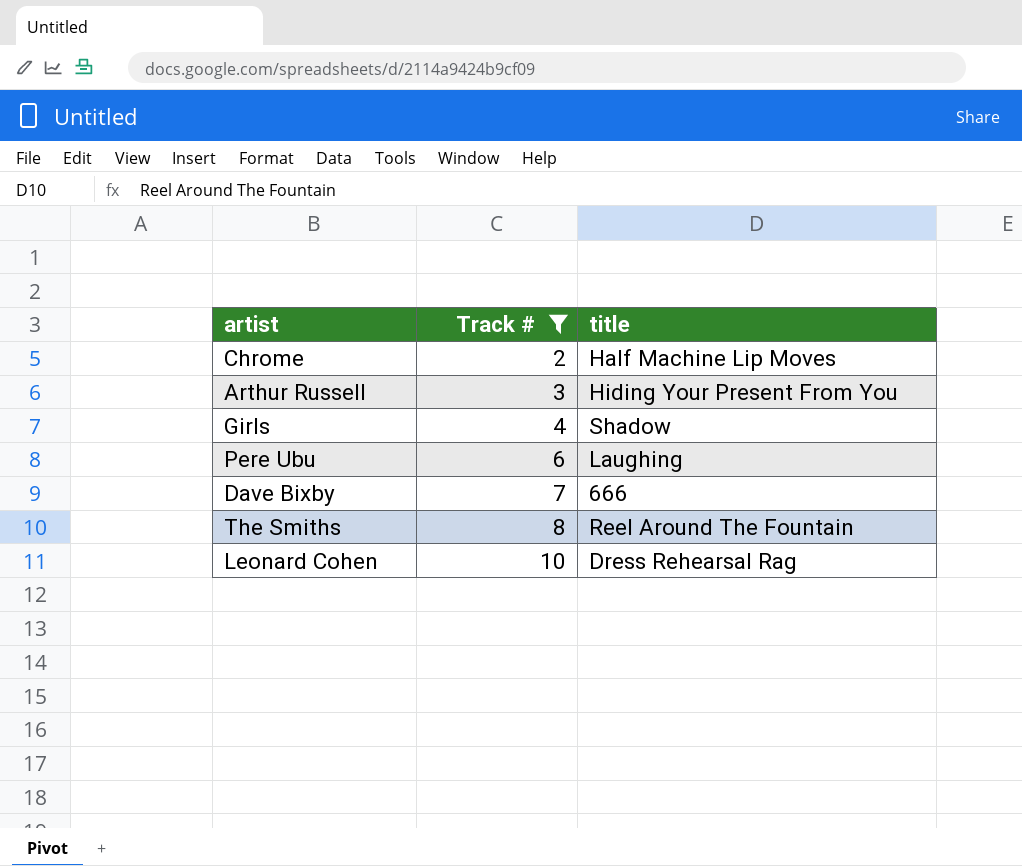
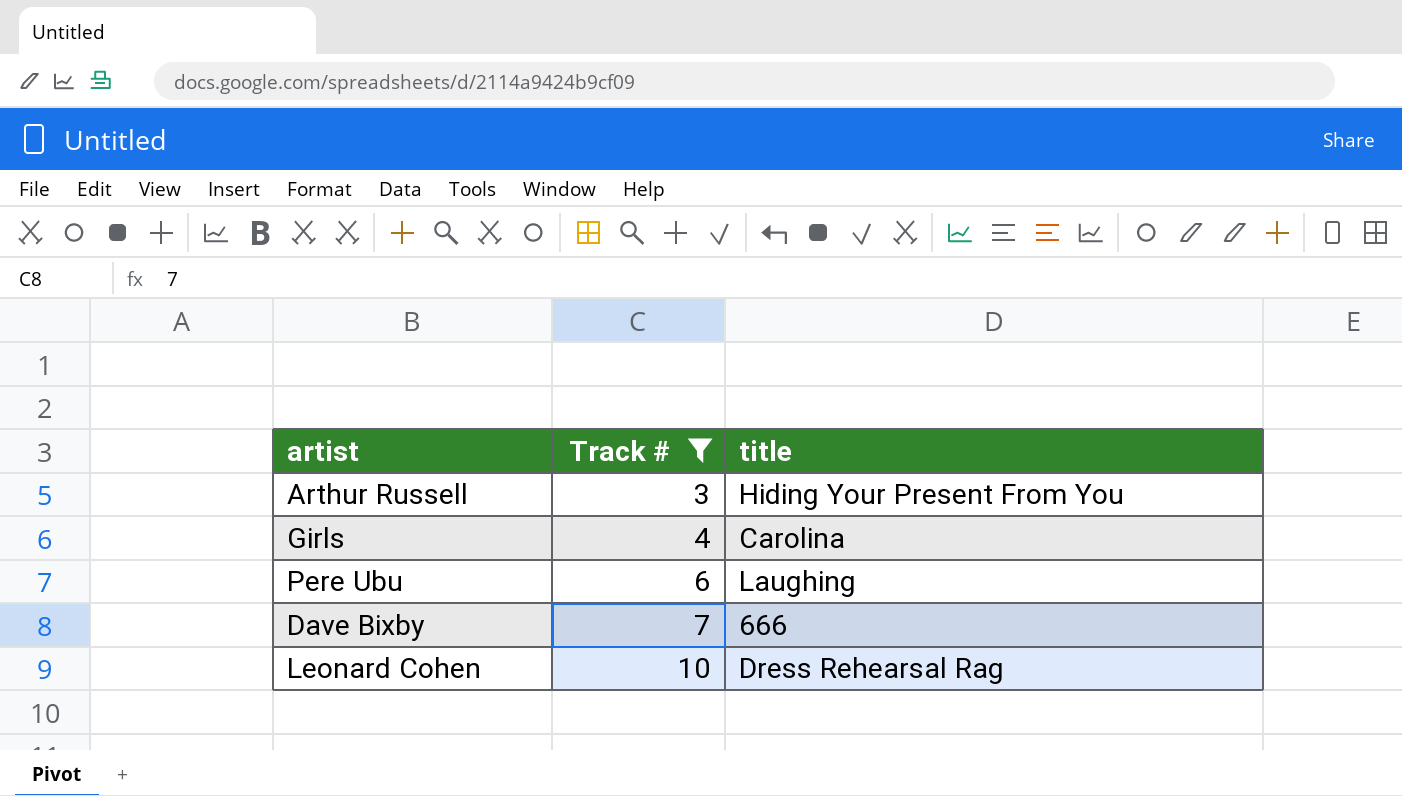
row Chrome: 2 | Half Machine Lip Moves -> none
row The Smiths: 8 | Reel Around The Fountain -> none
Girls | title: Shadow -> Carolina

